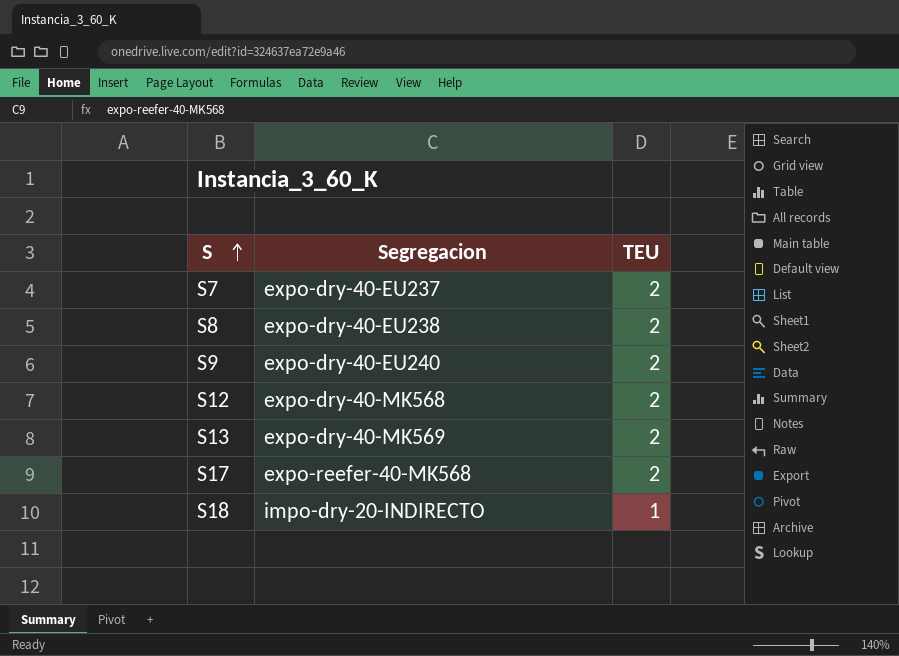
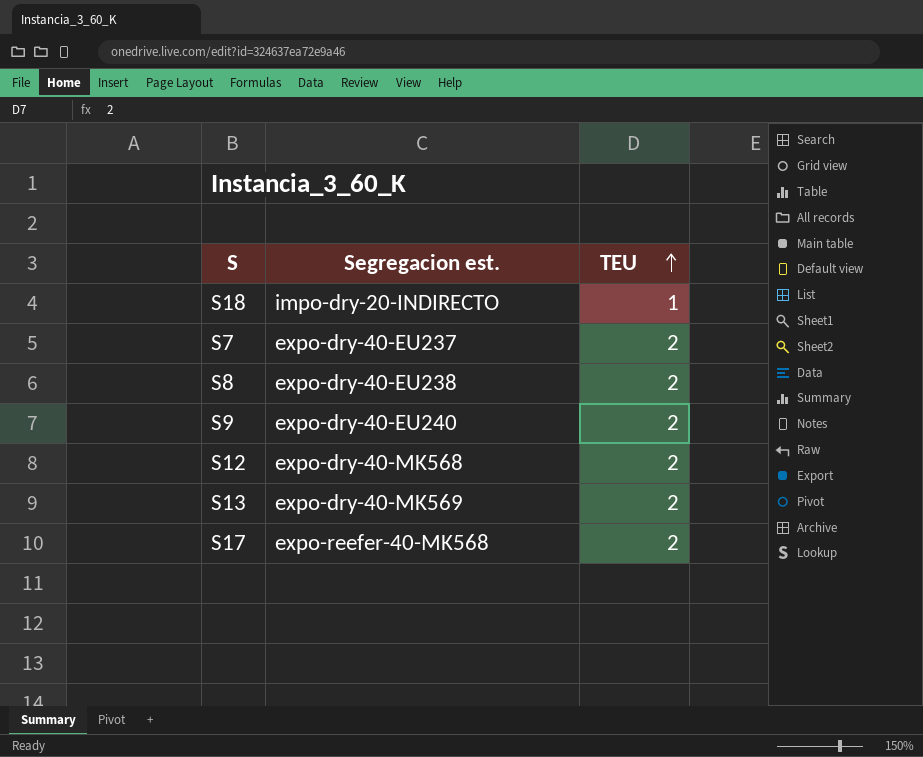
row order: S ascending -> TEU ascending
column name: Segregacion -> Segregacion est.

